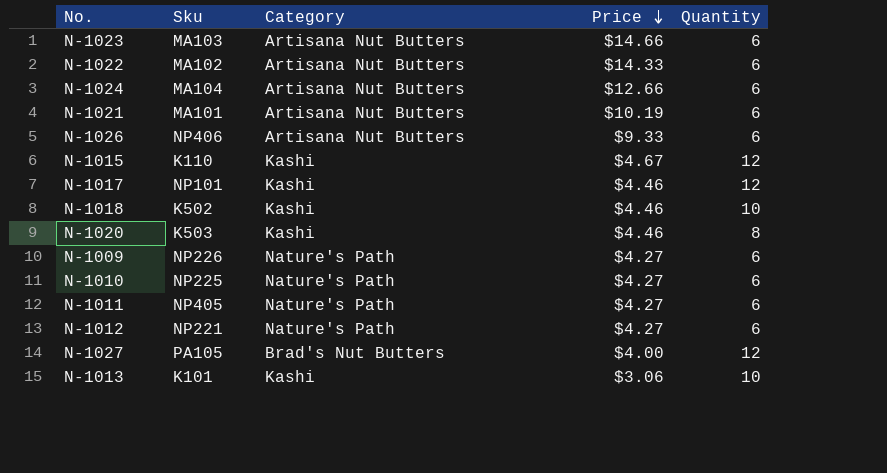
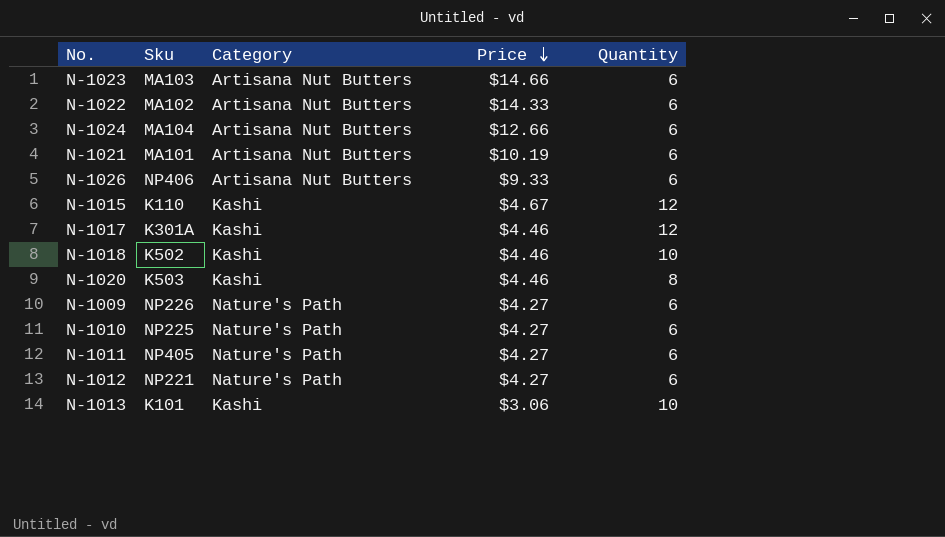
row N-1027: PA105 | Brad's Nut Butters | $4.00 | 12 -> none
N-1017 | Sku: NP101 -> K301A

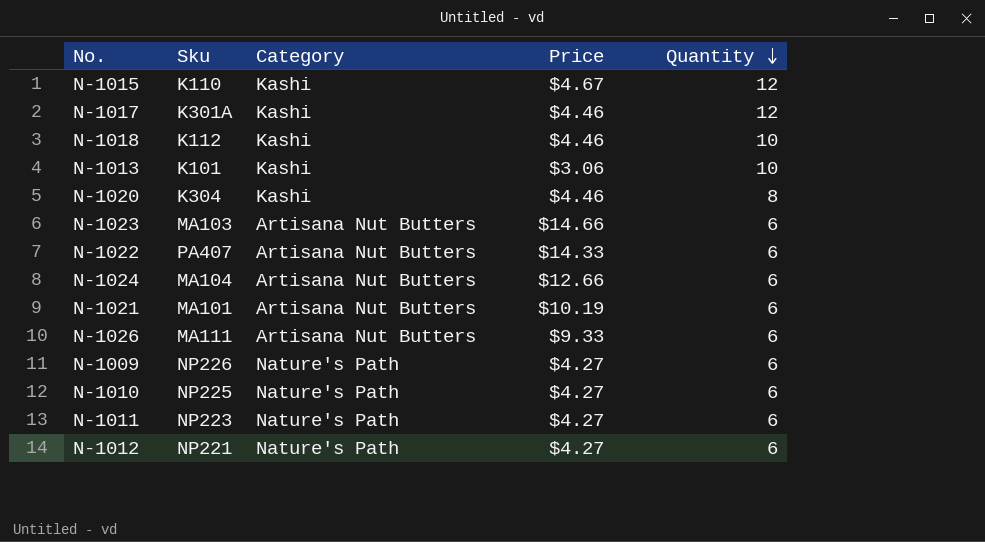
row order: Price descending -> Quantity descending
N-1018 | Sku: K502 -> K112
N-1020 | Sku: K503 -> K304
N-1022 | Sku: MA102 -> PA407
N-1026 | Sku: NP406 -> MA111
N-1011 | Sku: NP405 -> NP223

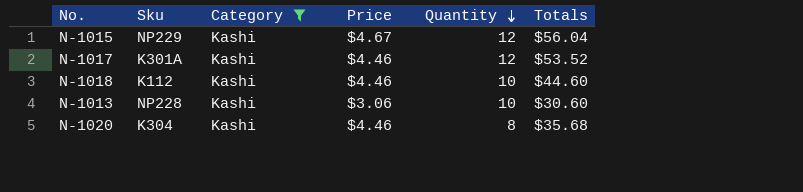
filter: none -> Category = Kashi
column Totals | formula: none -> [Price] * [Quantity]
N-1015 | Sku: K110 -> NP229
N-1013 | Sku: K101 -> NP228

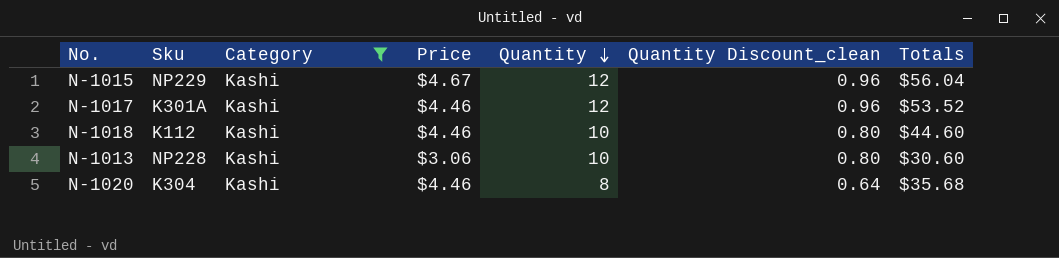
column Quantity Discount_clean | formula: none -> [Quantity] * 0.08

